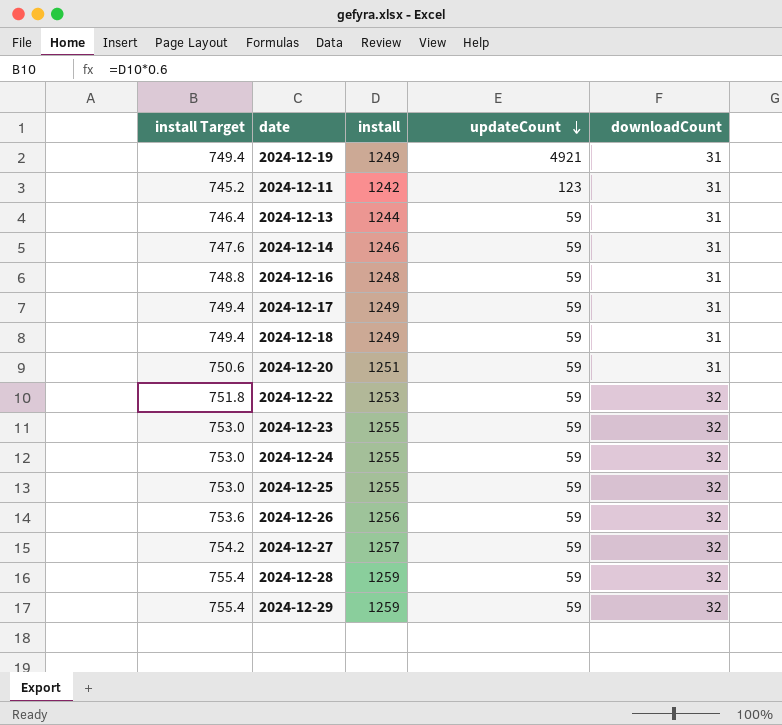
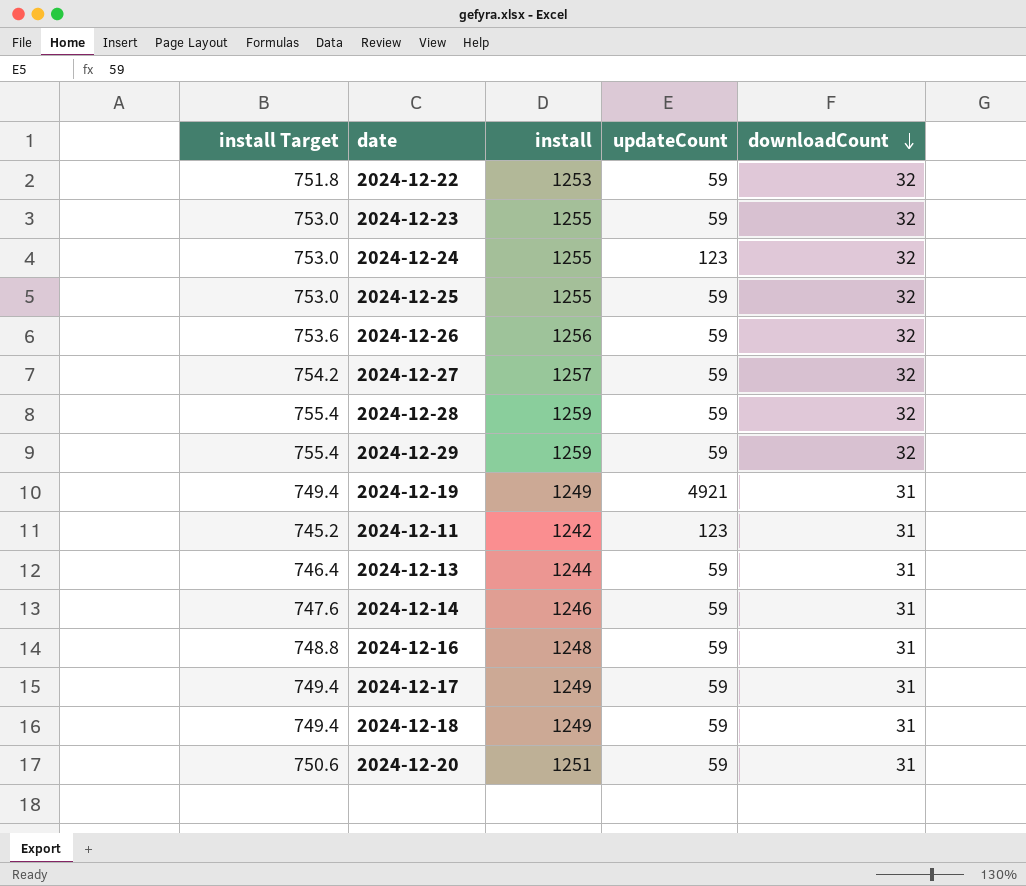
row order: updateCount descending -> downloadCount descending
2024-12-24 | updateCount: 59 -> 123

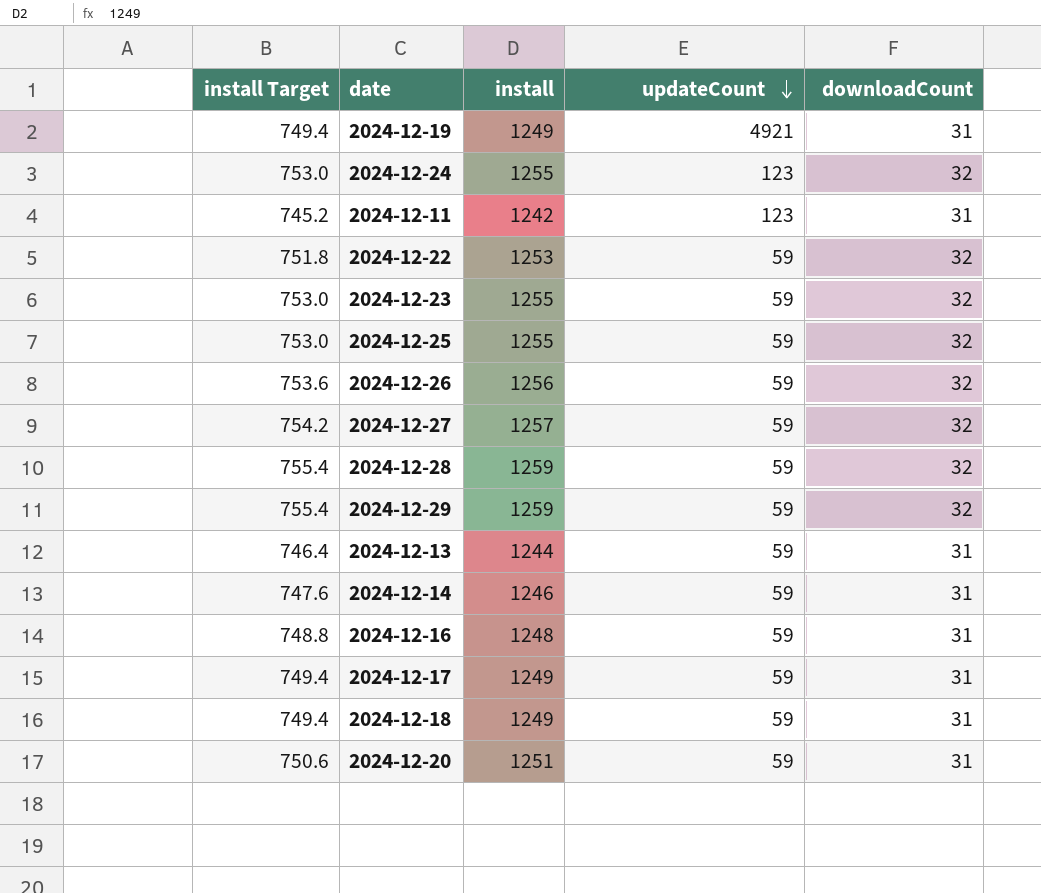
row order: downloadCount descending -> updateCount descending

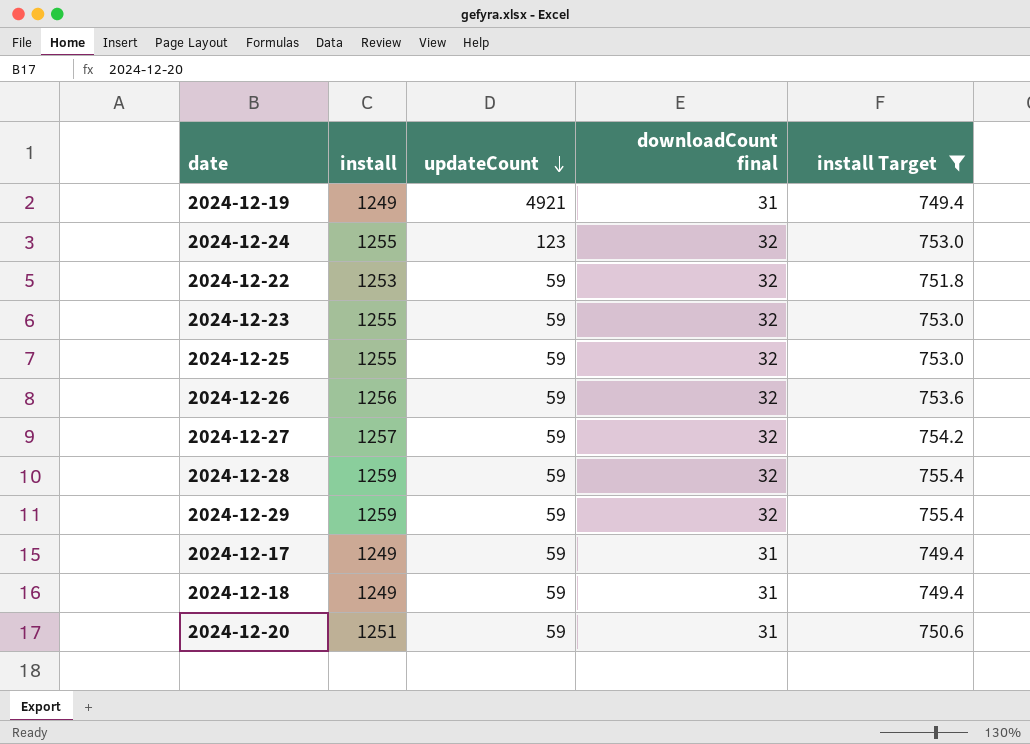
filter: none -> install Target >= 749.4
column name: downloadCount -> downloadCount final
column install Target | position: 1 -> 5

